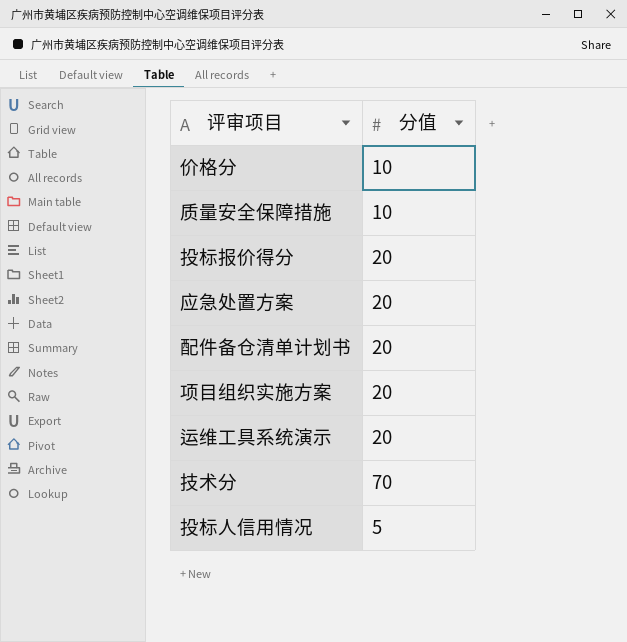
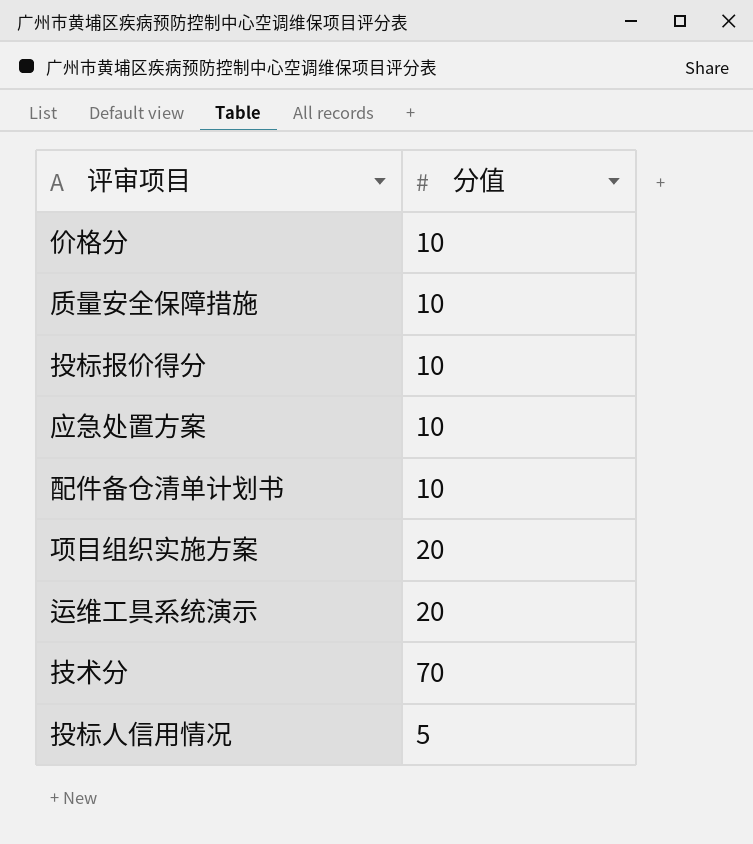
投标报价得分 | 分值: 20 -> 10
应急处置方案 | 分值: 20 -> 10
配件备仓清单计划书 | 分值: 20 -> 10

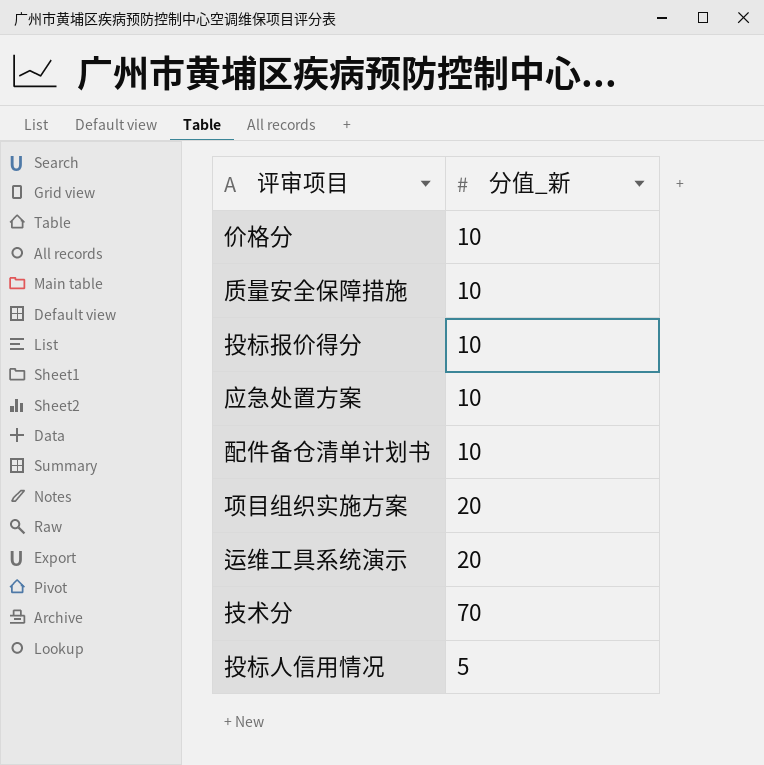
column name: 分值 -> 分值_新

